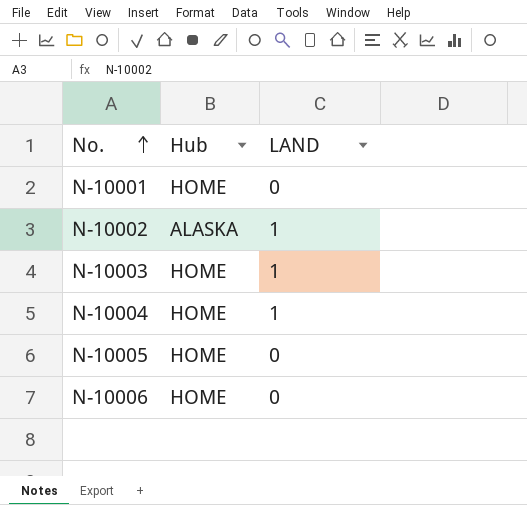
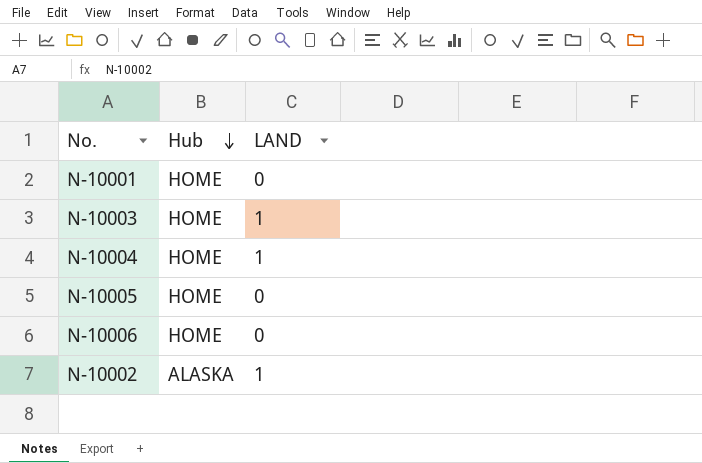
row order: No. ascending -> Hub descending

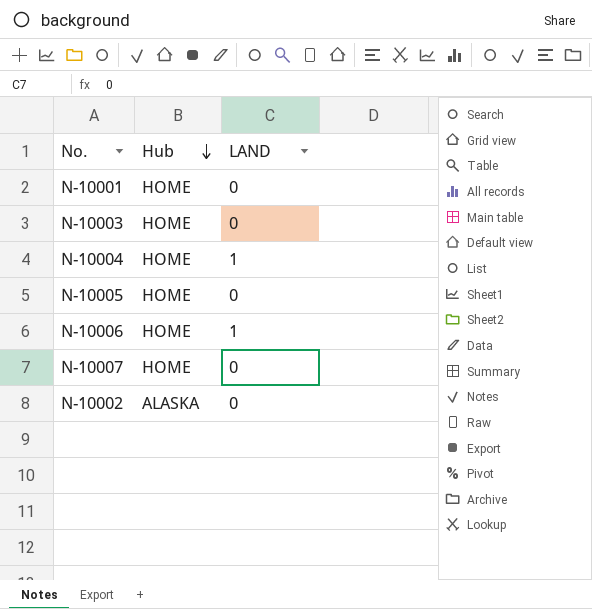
N-10003 | LAND: 1 -> 0
N-10006 | LAND: 0 -> 1
row N-10007: none -> HOME | 0
N-10002 | LAND: 1 -> 0

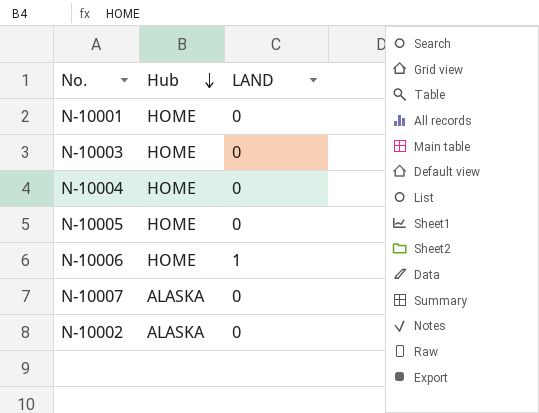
N-10004 | LAND: 1 -> 0
N-10007 | Hub: HOME -> ALASKA

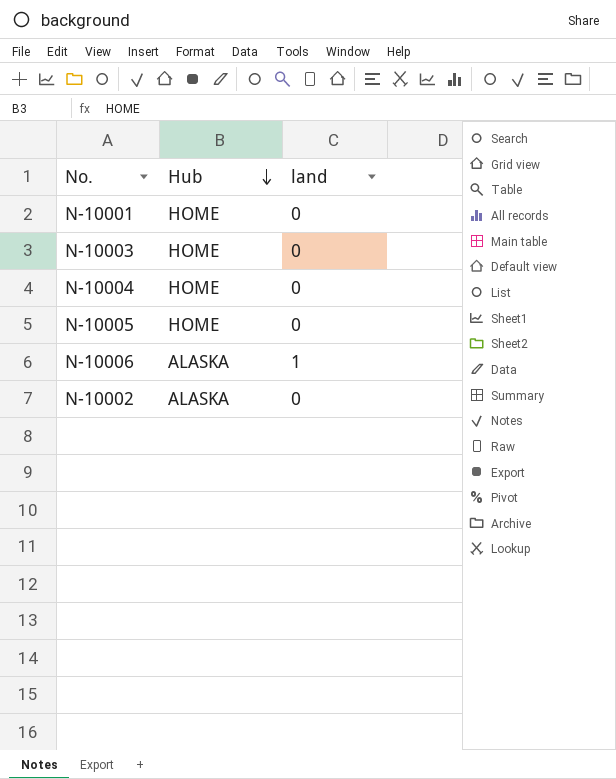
column name: LAND -> land
row N-10007: ALASKA | 0 -> none
N-10006 | Hub: HOME -> ALASKA

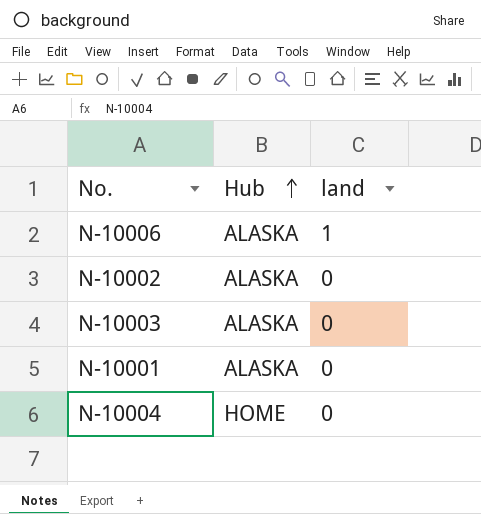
row order: Hub descending -> Hub ascending
row N-10005: HOME | 0 -> none
N-10003 | Hub: HOME -> ALASKA
N-10001 | Hub: HOME -> ALASKA

